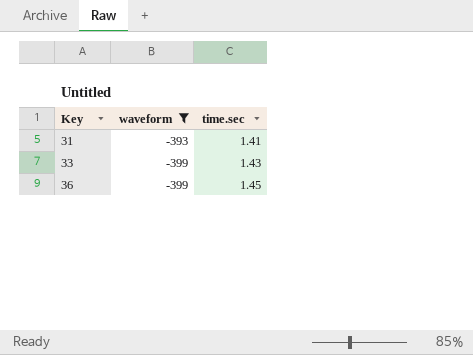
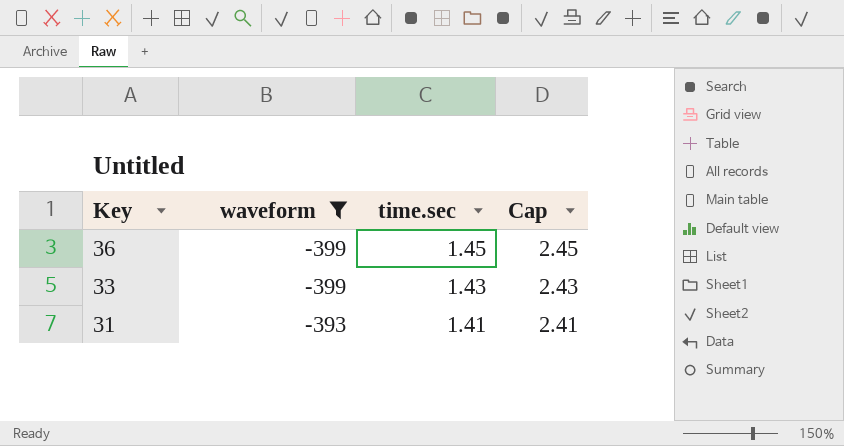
row order: Key ascending -> Key descending
column Cap | formula: none -> [time.sec] + 1

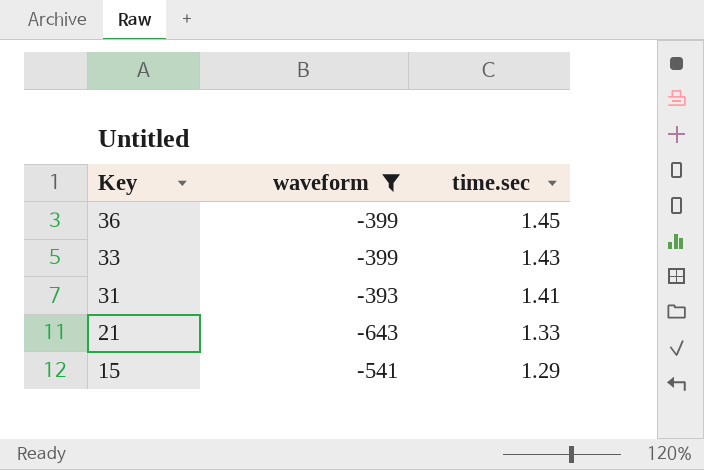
column Cap | formula: [time.sec] + 1 -> none
row 21: none -> -643 | 1.33
row 15: none -> -541 | 1.29

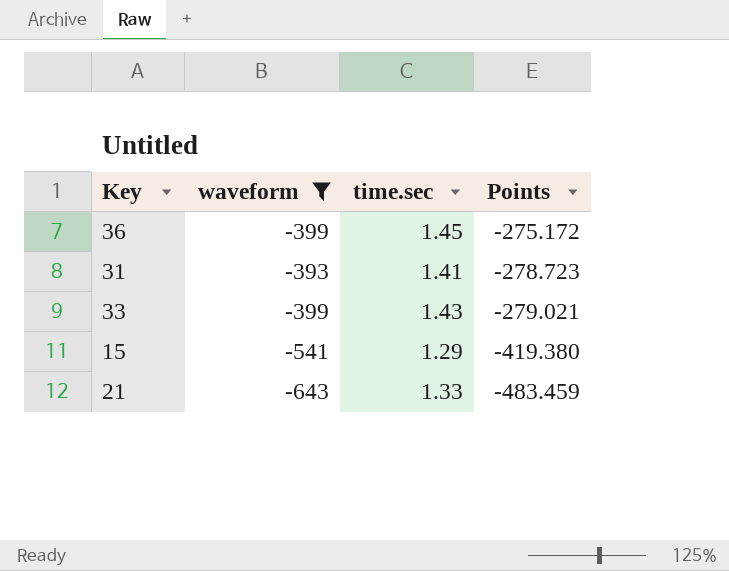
row order: Key descending -> Points descending
column Points | formula: none -> [waveform] / [time.sec]

